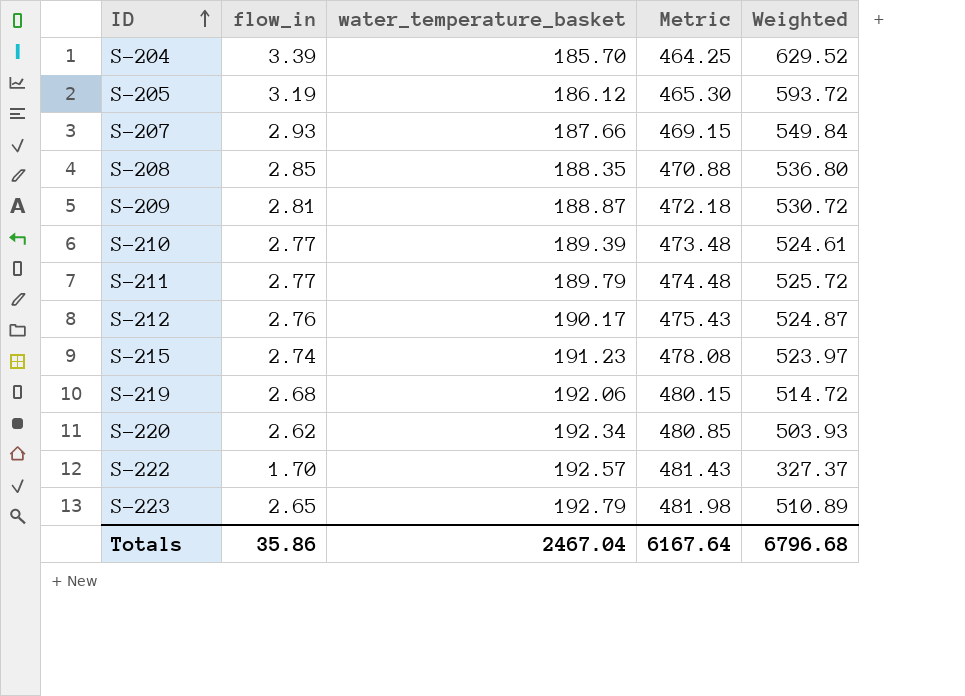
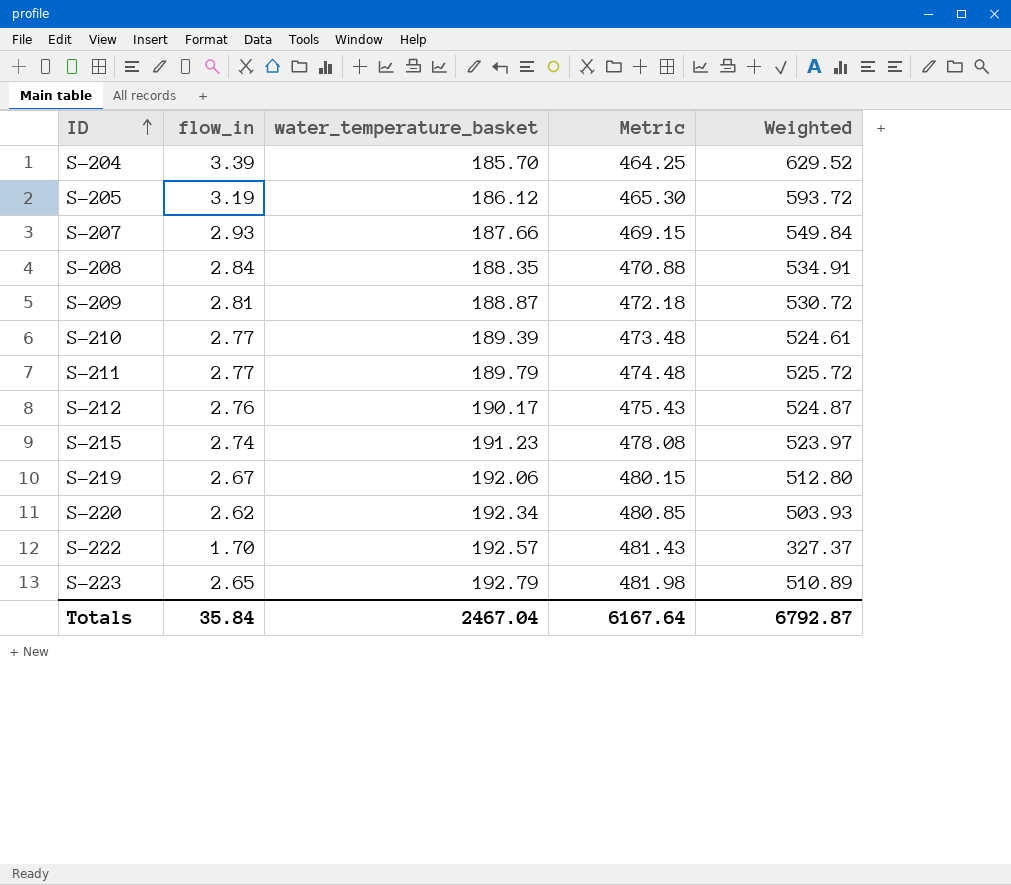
S-208 | flow_in: 2.85 -> 2.84
S-208 | Weighted: 536.80 -> 534.91
S-219 | flow_in: 2.68 -> 2.67
S-219 | Weighted: 514.72 -> 512.80
Totals | flow_in: 35.86 -> 35.84
Totals | Weighted: 6796.68 -> 6792.87

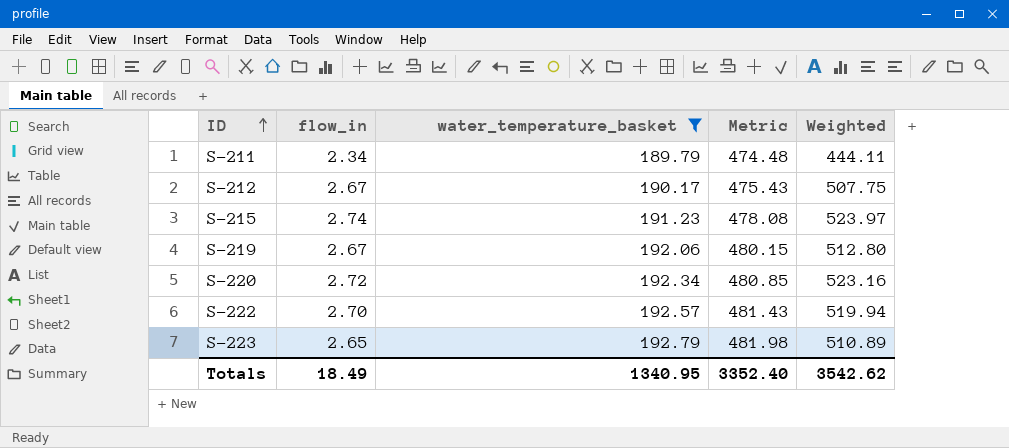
filter: none -> water_temperature_basket >= 189.79
S-211 | flow_in: 2.77 -> 2.34
S-211 | Weighted: 525.72 -> 444.11
S-212 | flow_in: 2.76 -> 2.67
S-212 | Weighted: 524.87 -> 507.75
S-220 | flow_in: 2.62 -> 2.72
S-220 | Weighted: 503.93 -> 523.16
S-222 | flow_in: 1.70 -> 2.70
S-222 | Weighted: 327.37 -> 519.94
Totals | flow_in: 35.84 -> 18.49
Totals | water_temperature_basket: 2467.04 -> 1340.95
Totals | Metric: 6167.64 -> 3352.40
Totals | Weighted: 6792.87 -> 3542.62

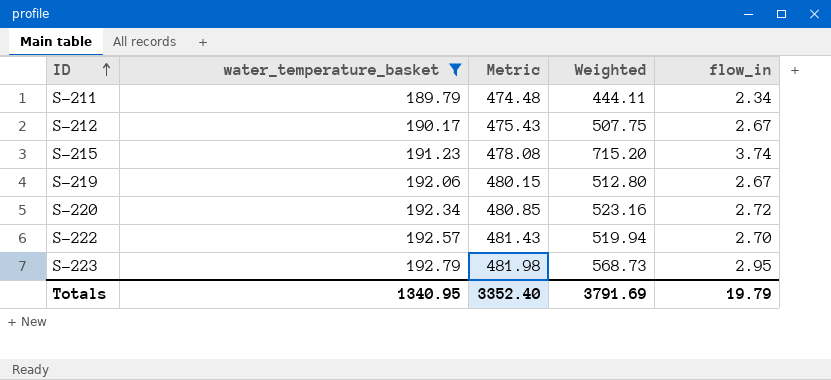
column flow_in | position: 2 -> 5
S-215 | Weighted: 523.97 -> 715.20
S-215 | flow_in: 2.74 -> 3.74
S-223 | Weighted: 510.89 -> 568.73
S-223 | flow_in: 2.65 -> 2.95
Totals | Weighted: 3542.62 -> 3791.69
Totals | flow_in: 18.49 -> 19.79

